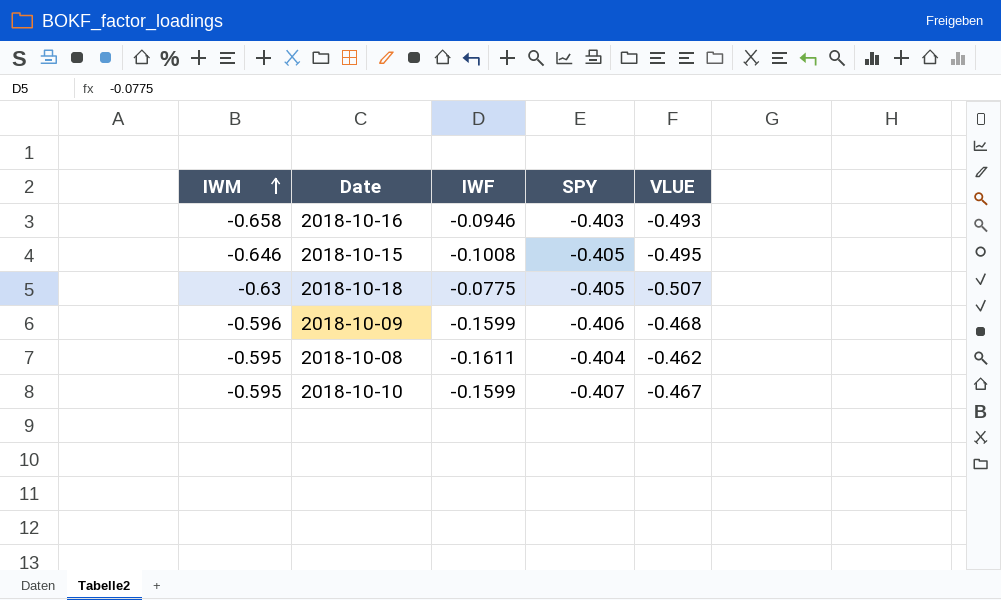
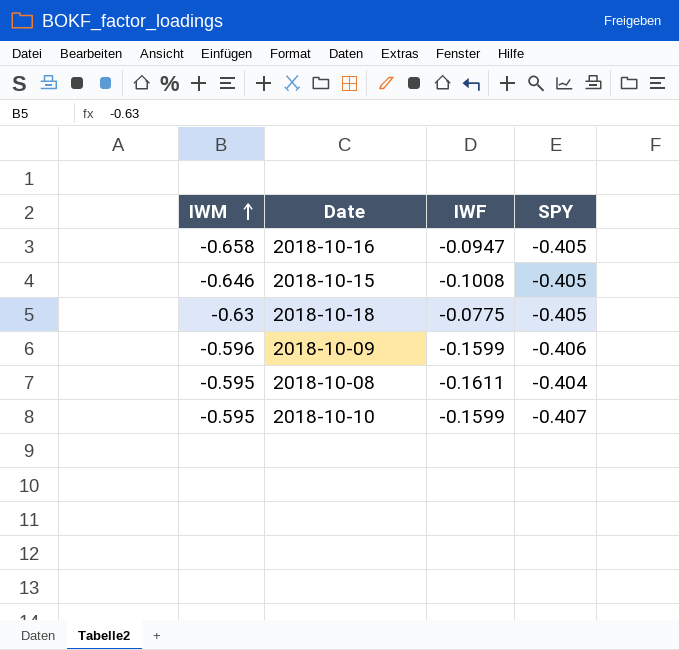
column VLUE | position: 5 -> none
2018-10-16 | IWF: -0.0946 -> -0.0947
2018-10-16 | SPY: -0.403 -> -0.405

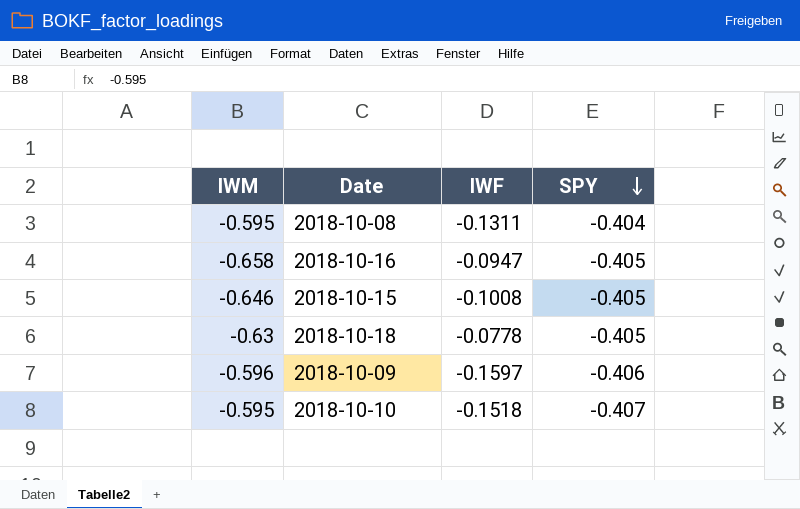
row order: IWM ascending -> SPY descending
2018-10-08 | IWF: -0.1611 -> -0.1311
2018-10-18 | IWF: -0.0775 -> -0.0778
2018-10-09 | IWF: -0.1599 -> -0.1597
2018-10-10 | IWF: -0.1599 -> -0.1518

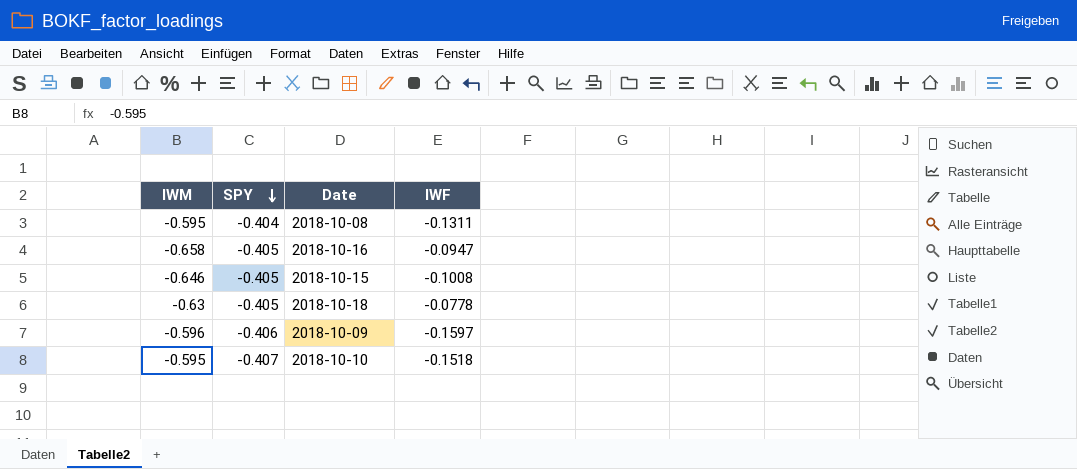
column SPY | position: 4 -> 2

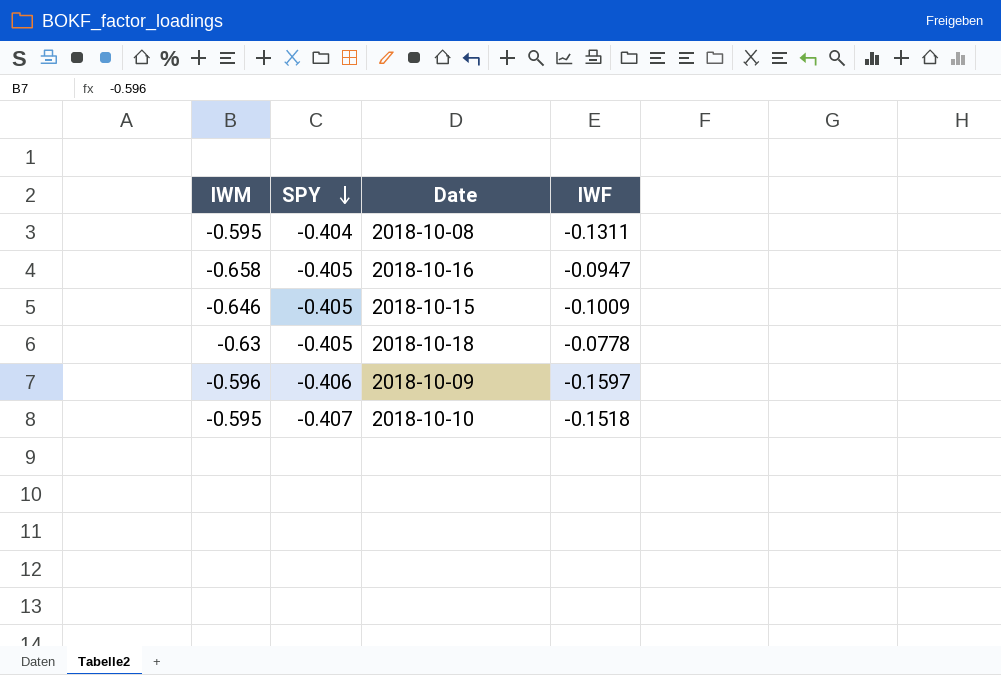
2018-10-15 | IWF: -0.1008 -> -0.1009

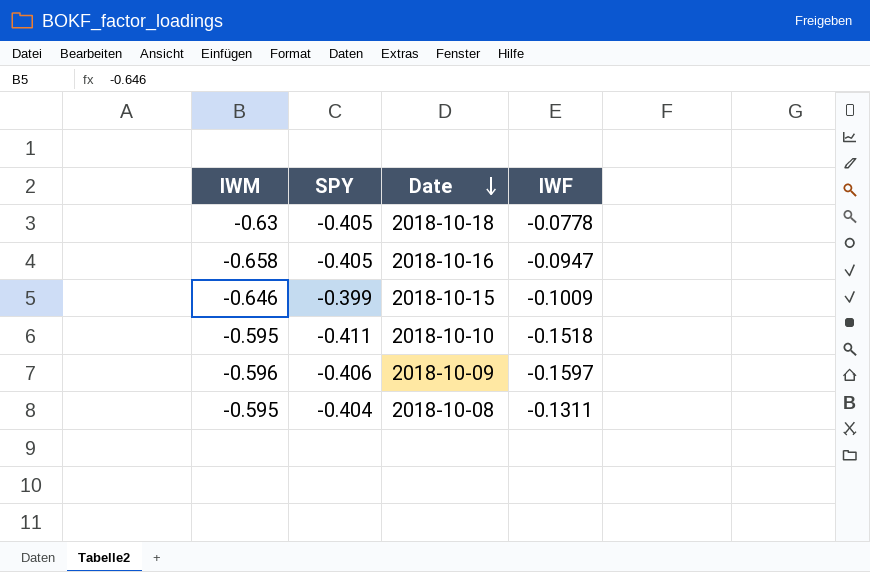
row order: SPY descending -> Date descending
2018-10-15 | SPY: -0.405 -> -0.399
2018-10-10 | SPY: -0.407 -> -0.411

